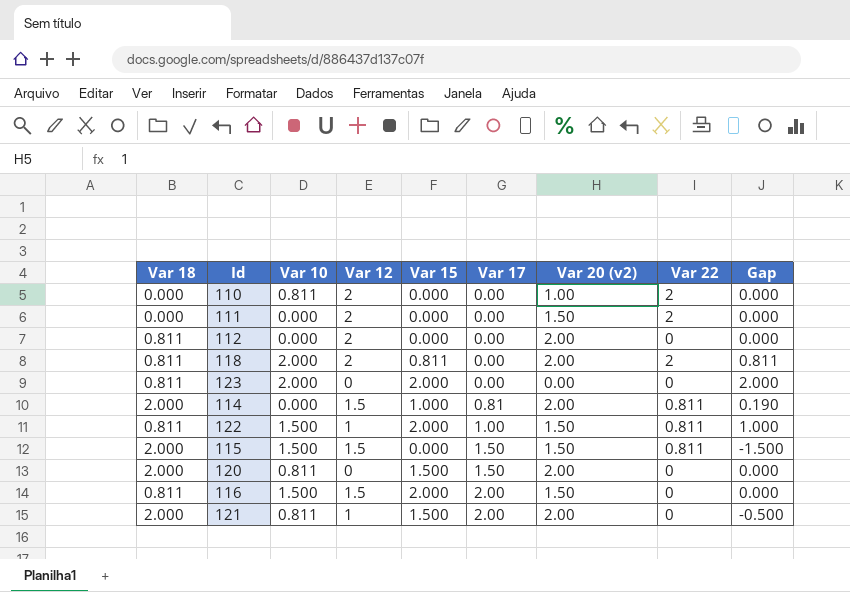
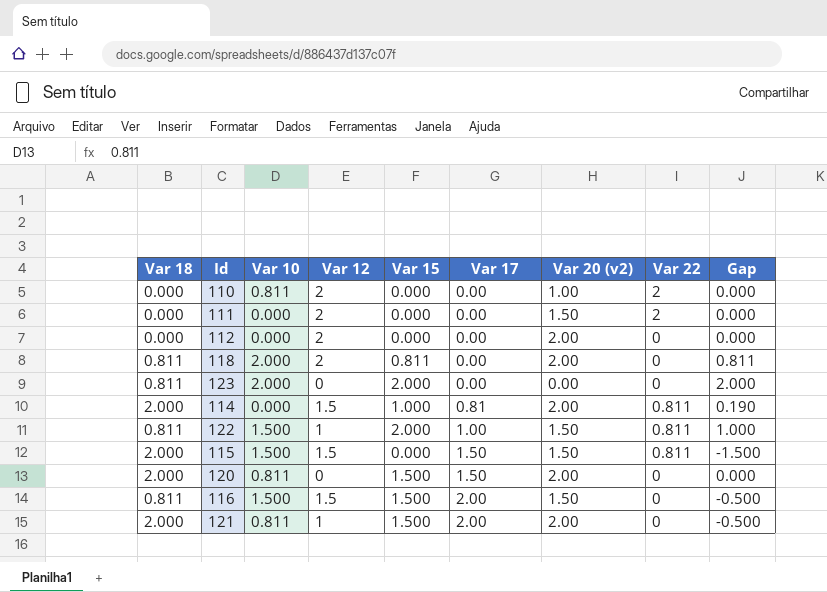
112 | Var 18: 0.811 -> 0.000
118 | Var 22: 2 -> 0
116 | Var 15: 2.000 -> 1.500
116 | Gap: 0.000 -> -0.500

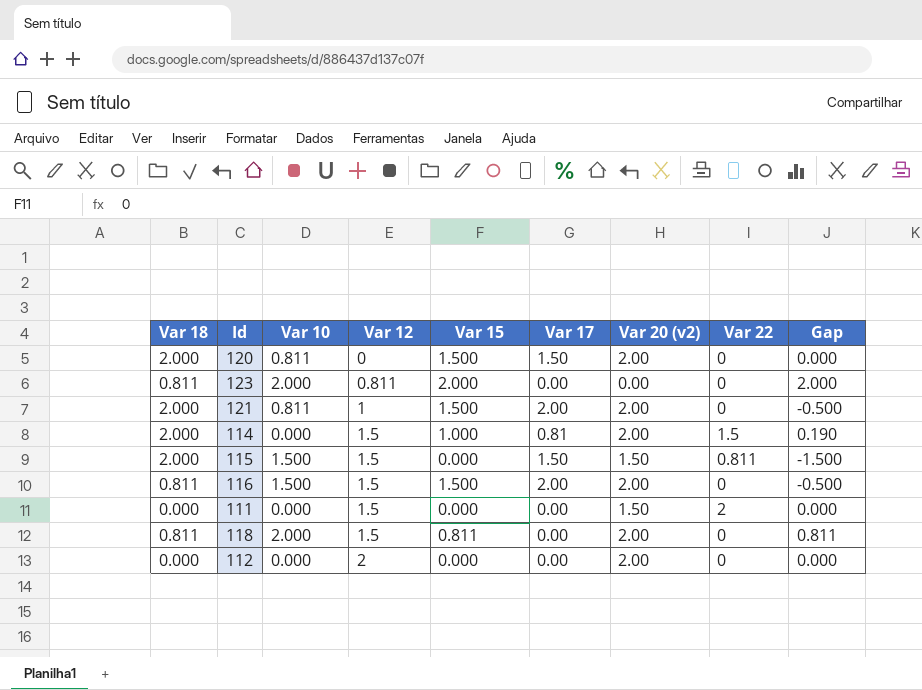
row order: Var 17 ascending -> Var 12 ascending
row 110: 0.000 | 0.811 | 2 | 0.000 | 0.00 | 1.00 | 2 | 0.000 -> none
row 122: 0.811 | 1.500 | 1 | 2.000 | 1.00 | 1.50 | 0.811 | 1.000 -> none
123 | Var 12: 0 -> 0.811
114 | Var 22: 0.811 -> 1.5
116 | Var 20 (v2): 1.50 -> 2.00
111 | Var 12: 2 -> 1.5
118 | Var 12: 2 -> 1.5

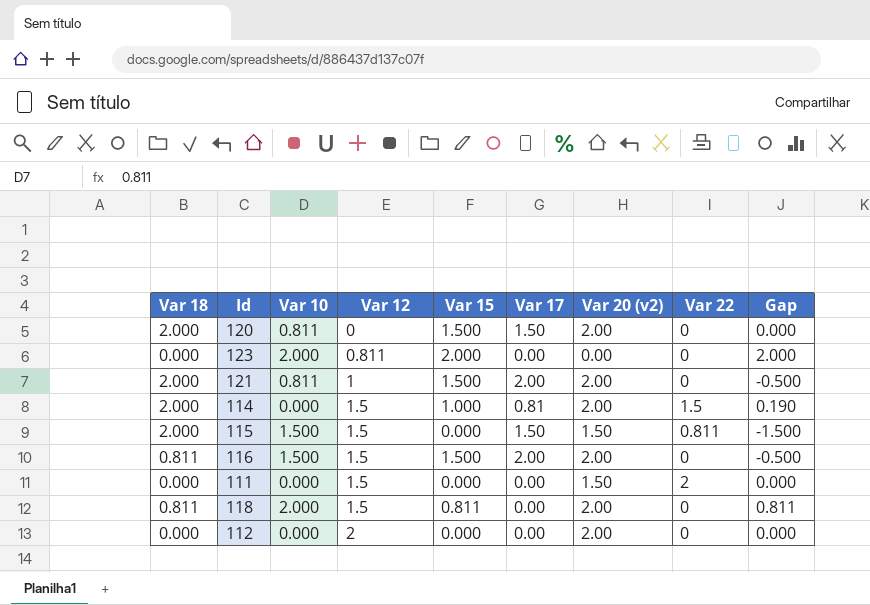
123 | Var 18: 0.811 -> 0.000

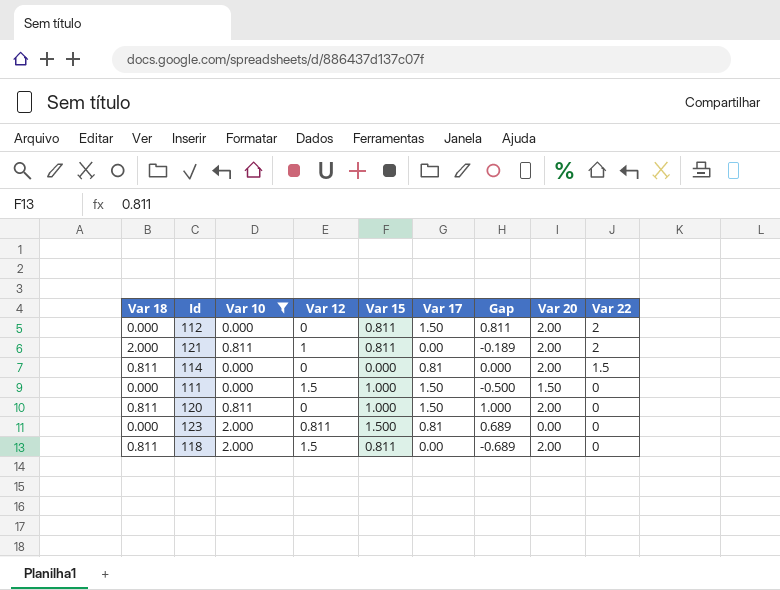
filter: none -> Var 10 != 1.500
row order: Var 12 ascending -> Var 22 descending
column Gap | formula: [Var 15] - [Var 17] -> [Var 15] - [Var 12]
column Gap | position: 9 -> 7
column name: Var 20 (v2) -> Var 20
112 | Var 12: 2 -> 0
112 | Var 15: 0.000 -> 0.811
112 | Var 17: 0.00 -> 1.50
112 | Var 22: 0 -> 2
121 | Var 15: 1.500 -> 0.811
121 | Var 17: 2.00 -> 0.00
121 | Var 22: 0 -> 2
114 | Var 18: 2.000 -> 0.811
114 | Var 12: 1.5 -> 0
114 | Var 15: 1.000 -> 0.000
111 | Var 15: 0.000 -> 1.000
111 | Var 17: 0.00 -> 1.50
111 | Var 22: 2 -> 0
120 | Var 18: 2.000 -> 0.811
120 | Var 15: 1.500 -> 1.000
123 | Var 15: 2.000 -> 1.500
123 | Var 17: 0.00 -> 0.81

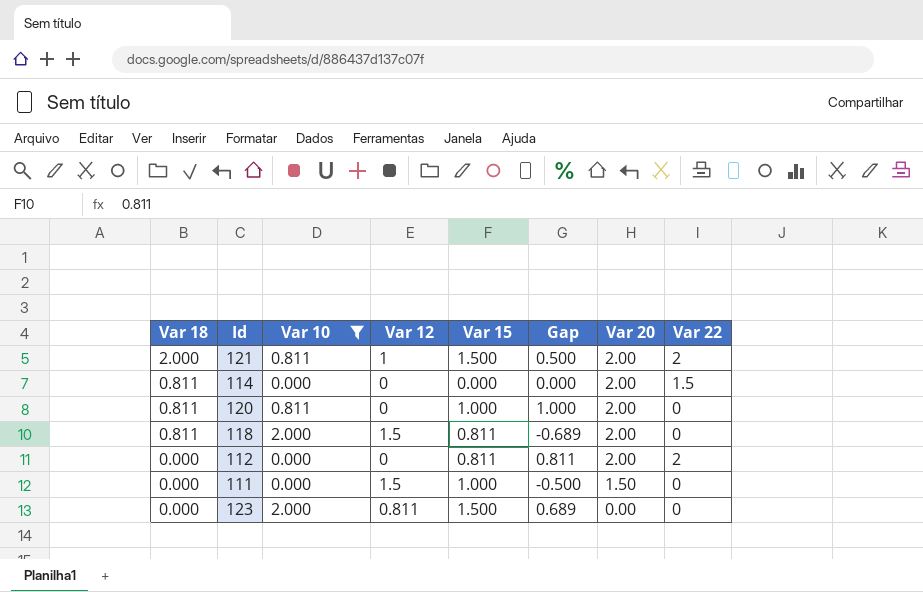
row order: Var 22 descending -> Var 18 descending
column Var 17 | position: 6 -> none
121 | Var 15: 0.811 -> 1.500
121 | Gap: -0.189 -> 0.500

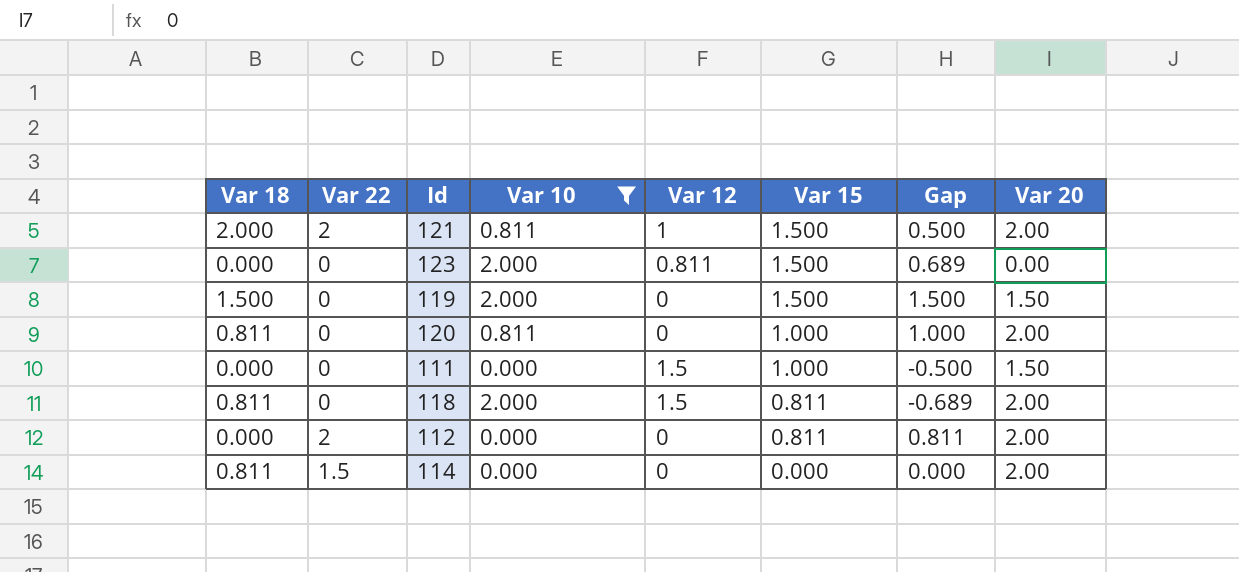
row order: Var 18 descending -> Var 15 descending
column Var 22 | position: 8 -> 2
row 119: none -> 1.500 | 0 | 2.000 | 0 | 1.500 | 1.500 | 1.50

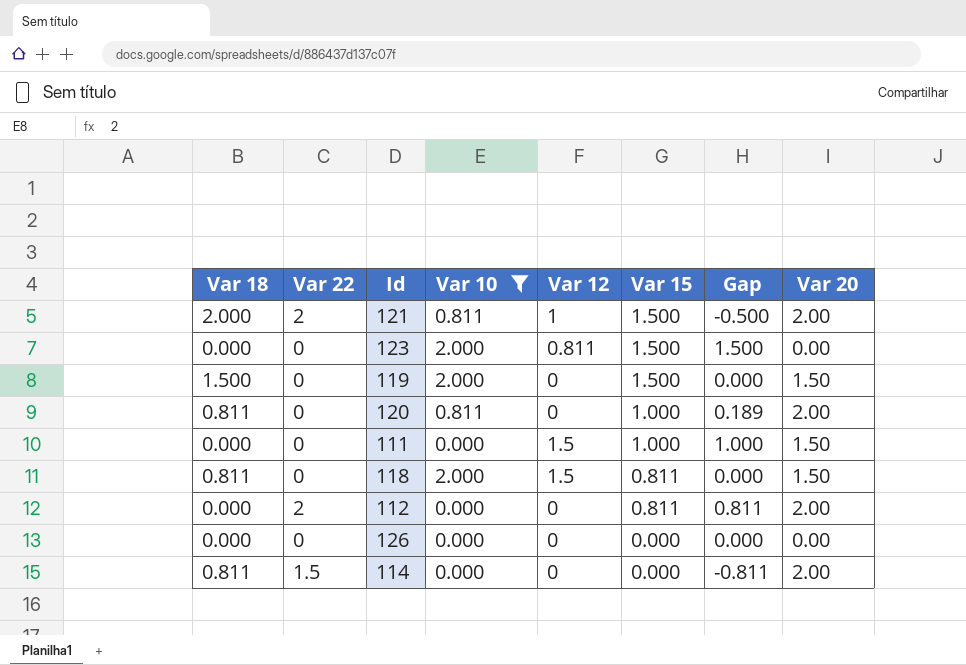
column Gap | formula: [Var 15] - [Var 12] -> [Var 15] - [Var 18]
118 | Var 20: 2.00 -> 1.50
row 126: none -> 0.000 | 0 | 0.000 | 0 | 0.000 | 0.000 | 0.00

